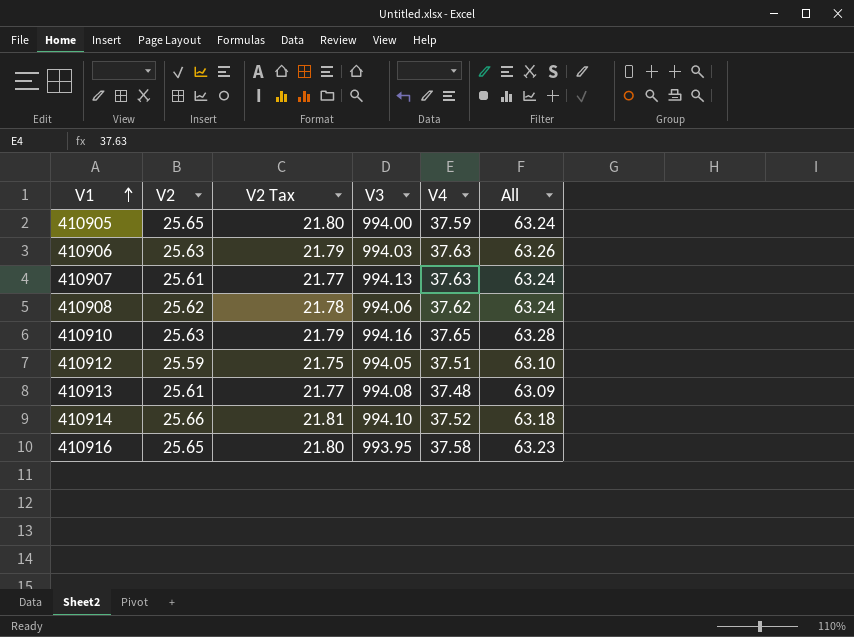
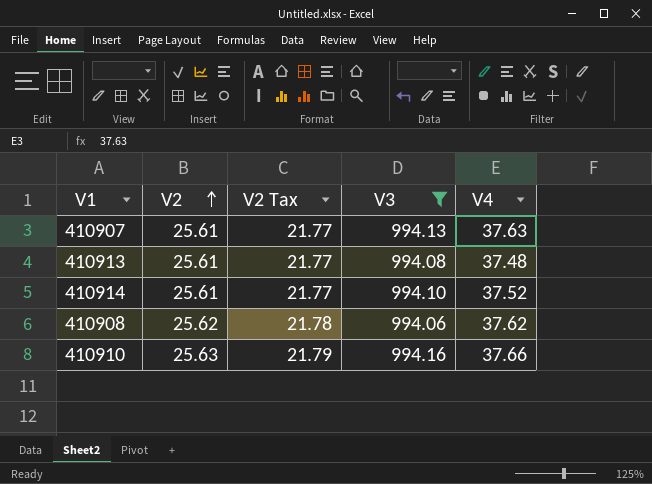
filter: none -> V3 >= 994.06
row order: V1 ascending -> V2 ascending
column All | formula: [V2] + [V4] -> none
410914 | V2: 25.66 -> 25.61
410914 | V2 Tax: 21.81 -> 21.77
410910 | V4: 37.65 -> 37.66

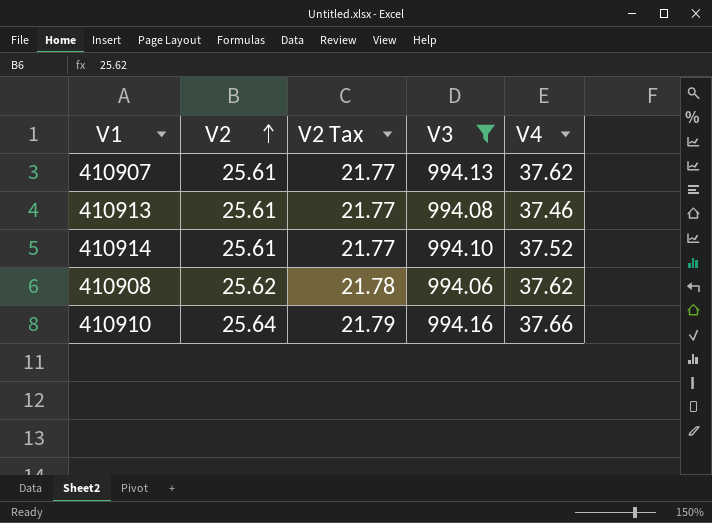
410907 | V4: 37.63 -> 37.62
410913 | V4: 37.48 -> 37.46
410910 | V2: 25.63 -> 25.64

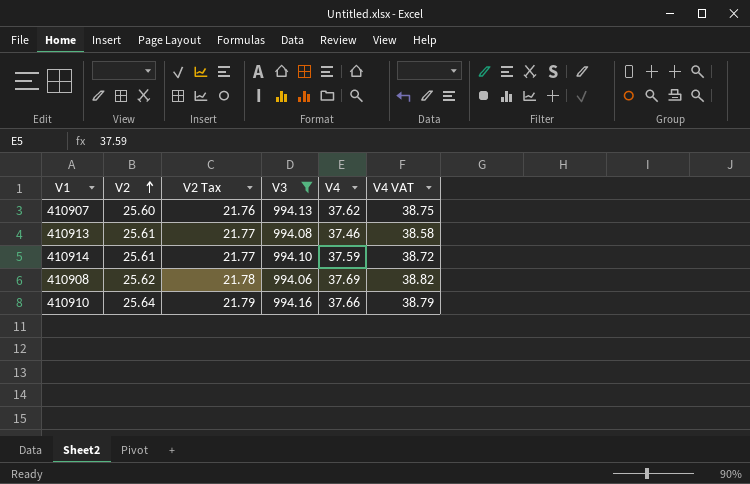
column V4 VAT | formula: none -> [V4] * 1.03
410907 | V2: 25.61 -> 25.60
410907 | V2 Tax: 21.77 -> 21.76
410914 | V4: 37.52 -> 37.59
410908 | V4: 37.62 -> 37.69

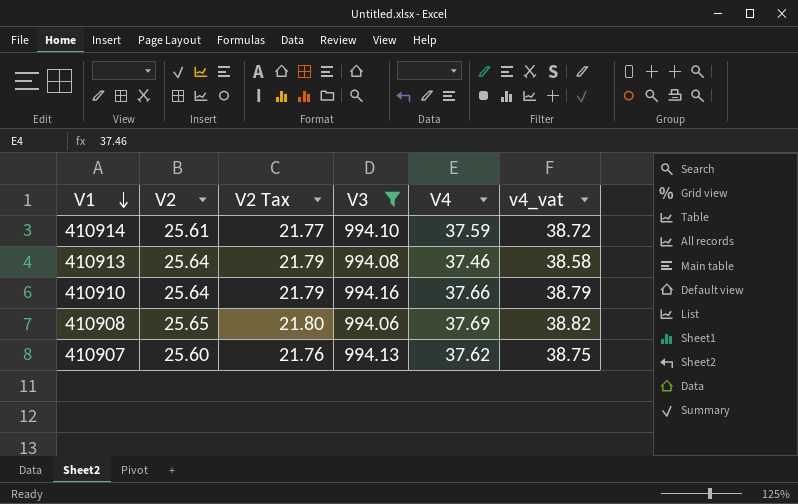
row order: V2 ascending -> V1 descending
column name: V4 VAT -> v4_vat
410913 | V2: 25.61 -> 25.64
410913 | V2 Tax: 21.77 -> 21.79
410908 | V2: 25.62 -> 25.65
410908 | V2 Tax: 21.78 -> 21.80

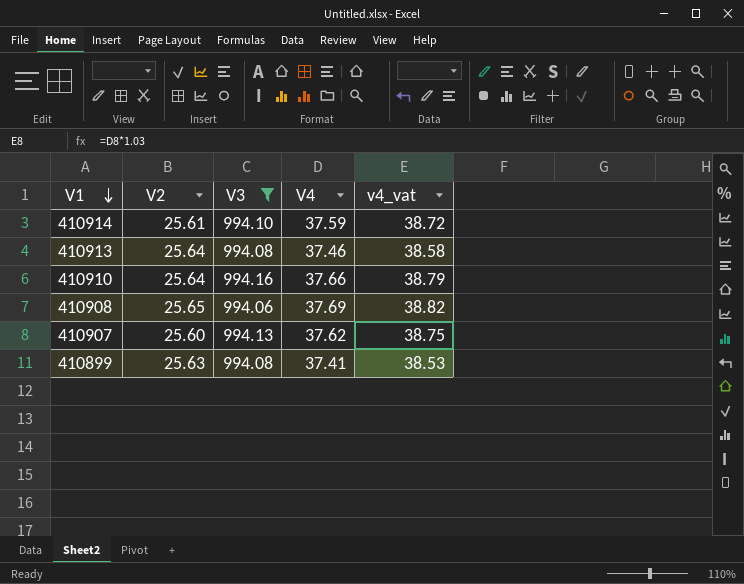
column V2 Tax | formula: [V2] * 0.85 -> none
row 410899: none -> 25.63 | 994.08 | 37.41 | 38.53

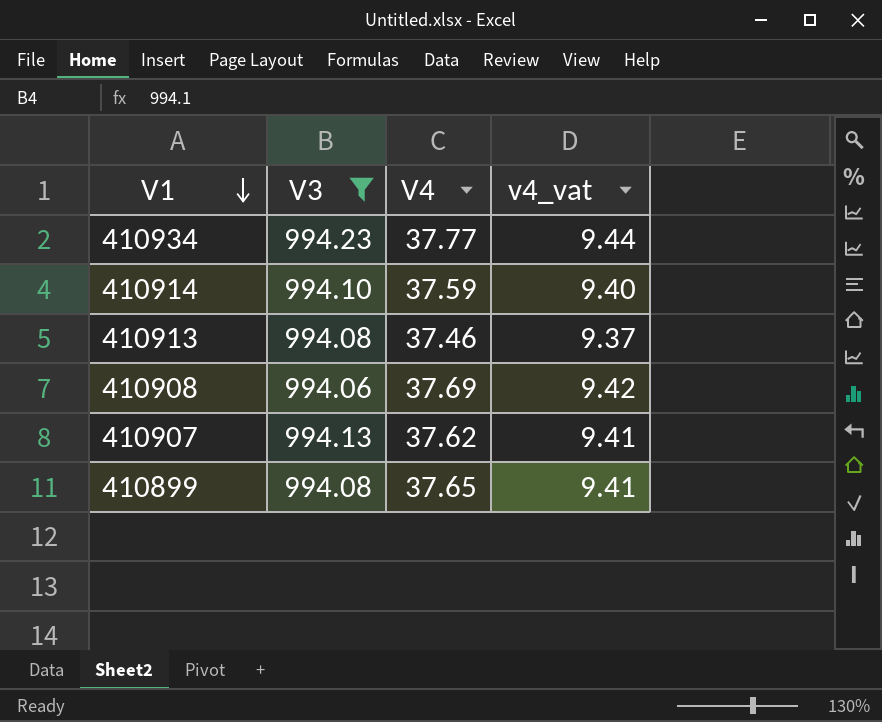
column V2 | position: 2 -> none
column v4_vat | formula: [V4] * 1.03 -> [V4] * 0.25
row 410910: 25.64 | 994.16 | 37.66 | 38.79 -> none
row 410934: none -> 994.23 | 37.77 | 9.44
410899 | V4: 37.41 -> 37.65

